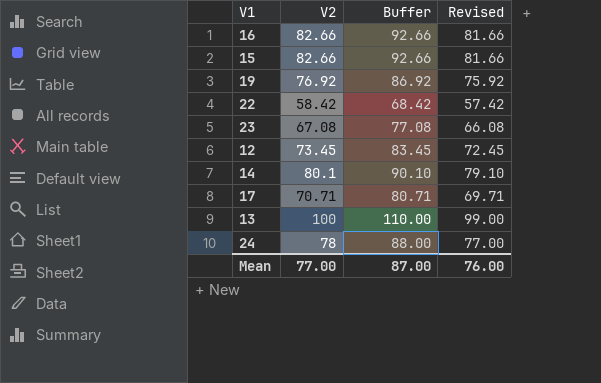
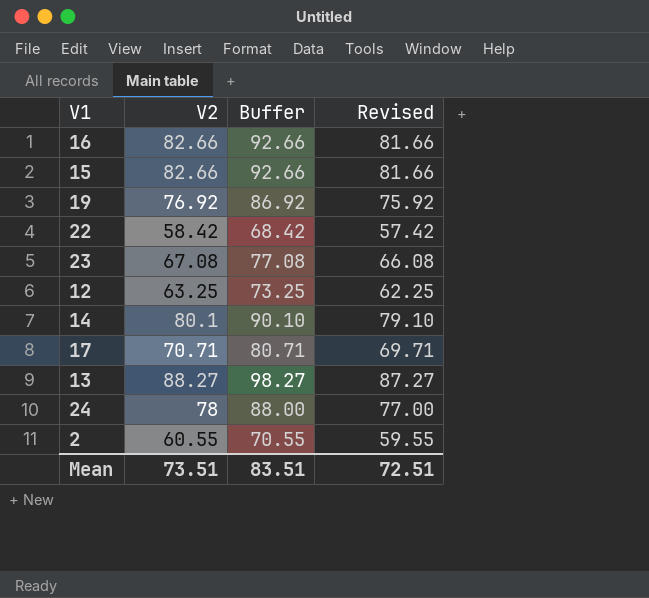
12 | V2: 73.45 -> 63.25
12 | Buffer: 83.45 -> 73.25
12 | Revised: 72.45 -> 62.25
13 | V2: 100 -> 88.27
13 | Buffer: 110.00 -> 98.27
13 | Revised: 99.00 -> 87.27
row 2: none -> 60.55 | 70.55 | 59.55
Mean | V2: 77.00 -> 73.51
Mean | Buffer: 87.00 -> 83.51
Mean | Revised: 76.00 -> 72.51

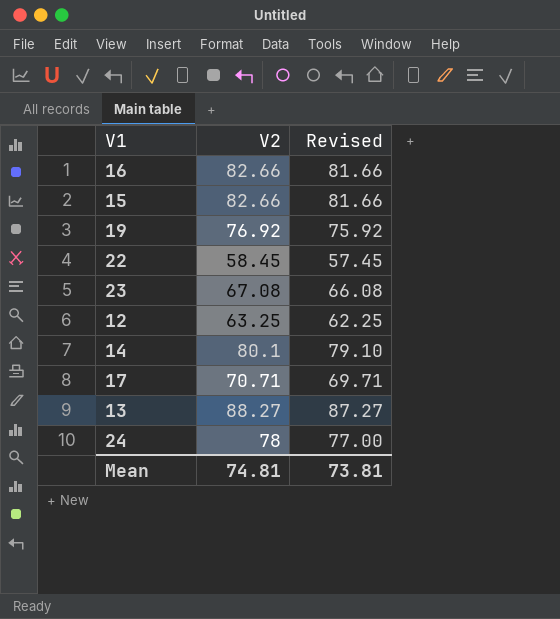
column Buffer | formula: [V2] + 10 -> none
row 2: 60.55 | 70.55 | 59.55 -> none
22 | V2: 58.42 -> 58.45
22 | Revised: 57.42 -> 57.45
Mean | V2: 73.51 -> 74.81
Mean | Revised: 72.51 -> 73.81

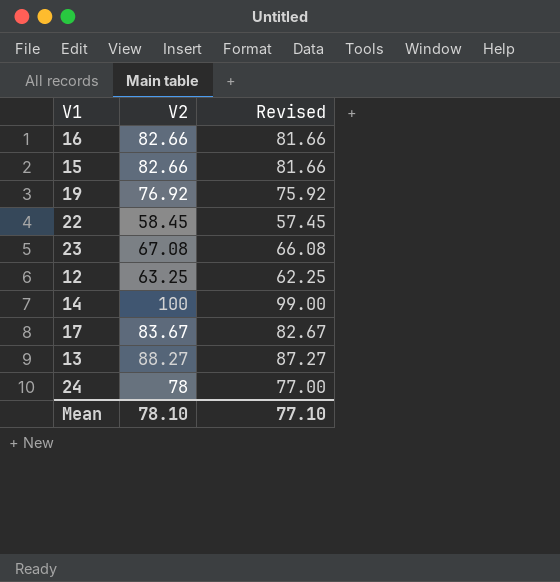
14 | V2: 80.1 -> 100
14 | Revised: 79.10 -> 99.00
17 | V2: 70.71 -> 83.67
17 | Revised: 69.71 -> 82.67
Mean | V2: 74.81 -> 78.10
Mean | Revised: 73.81 -> 77.10

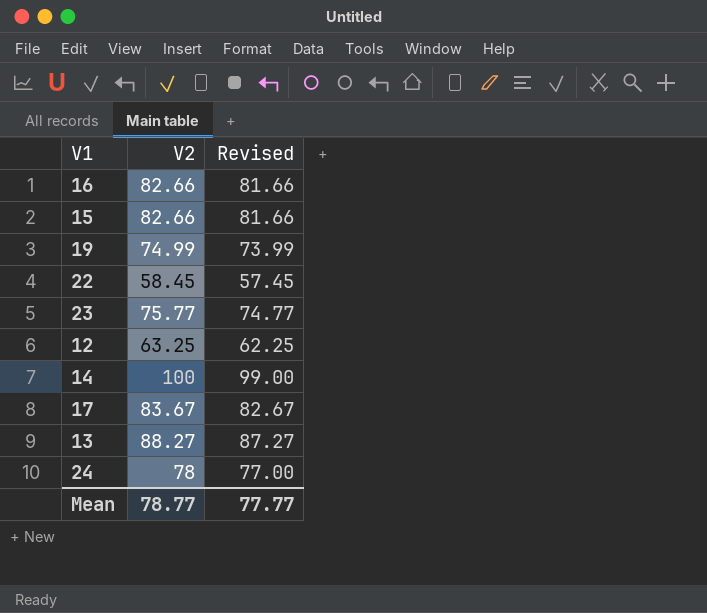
19 | V2: 76.92 -> 74.99
19 | Revised: 75.92 -> 73.99
23 | V2: 67.08 -> 75.77
23 | Revised: 66.08 -> 74.77
Mean | V2: 78.10 -> 78.77
Mean | Revised: 77.10 -> 77.77

